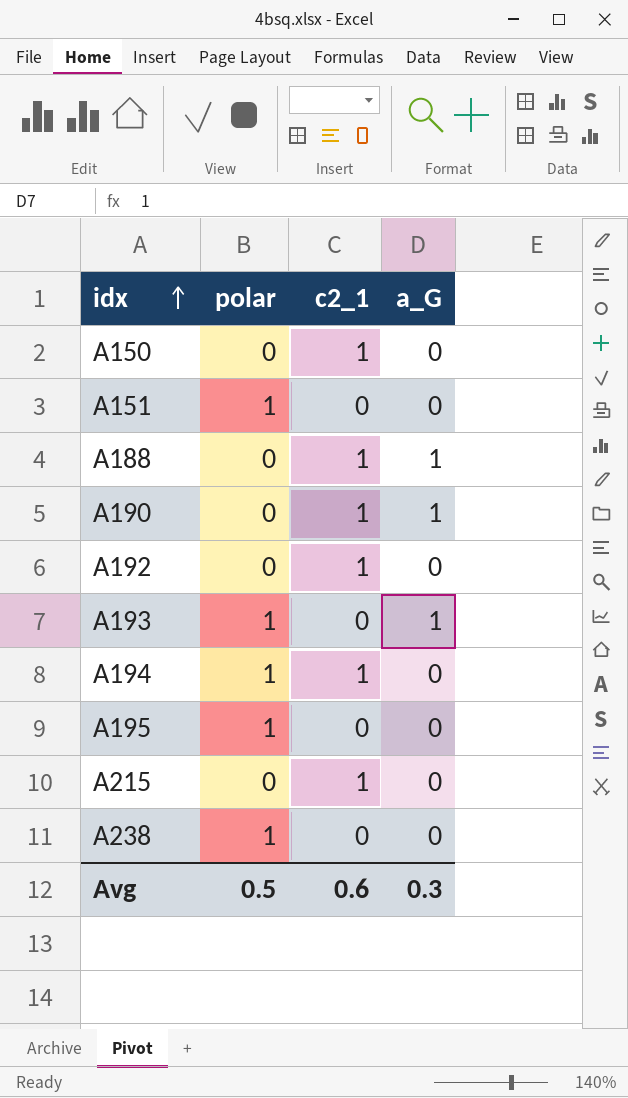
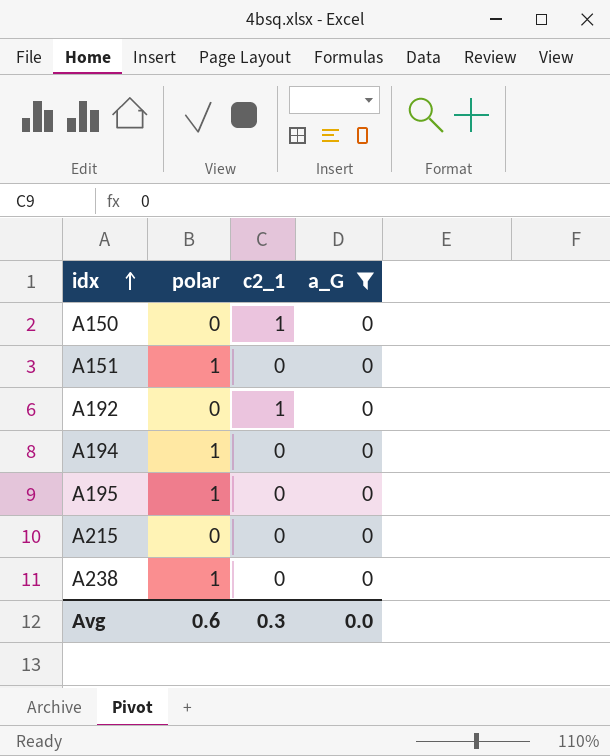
filter: none -> a_G = 0
A194 | c2_1: 1 -> 0
A215 | c2_1: 1 -> 0
Avg | polar: 0.5 -> 0.6
Avg | c2_1: 0.6 -> 0.3
Avg | a_G: 0.3 -> 0.0

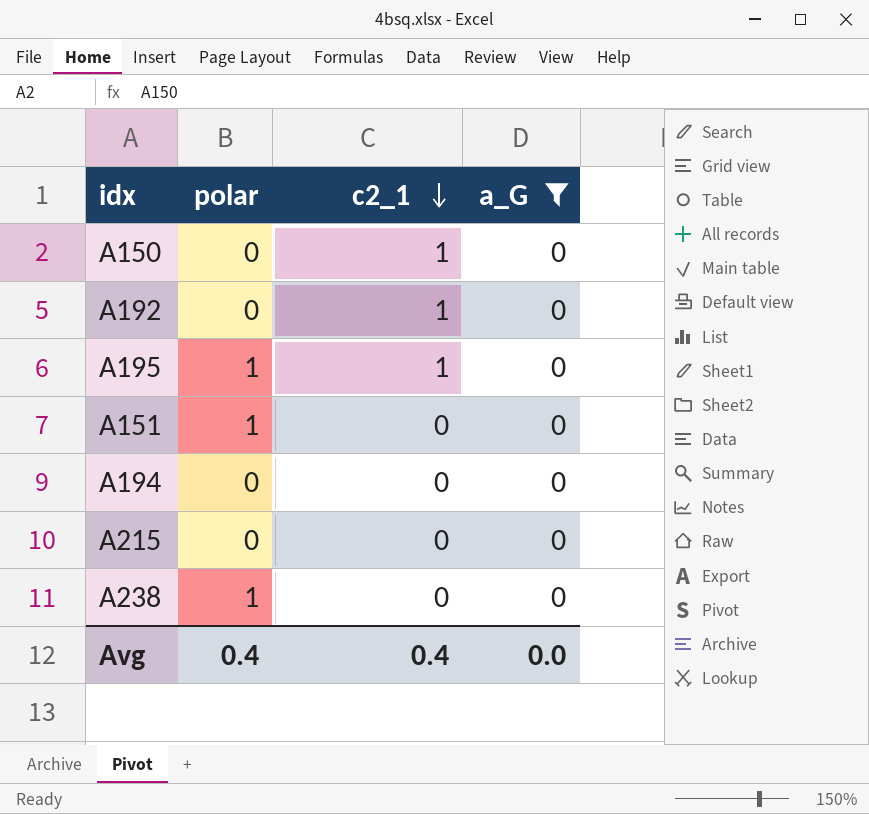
row order: idx ascending -> c2_1 descending
A195 | c2_1: 0 -> 1
A194 | polar: 1 -> 0
Avg | polar: 0.6 -> 0.4
Avg | c2_1: 0.3 -> 0.4

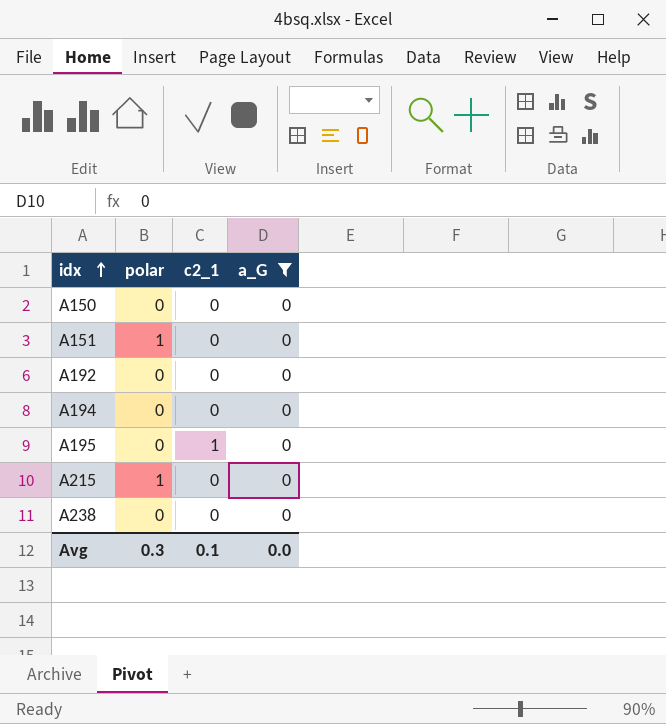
row order: c2_1 descending -> idx ascending
A150 | c2_1: 1 -> 0
A192 | c2_1: 1 -> 0
A195 | polar: 1 -> 0
A215 | polar: 0 -> 1
A238 | polar: 1 -> 0
Avg | polar: 0.4 -> 0.3
Avg | c2_1: 0.4 -> 0.1

